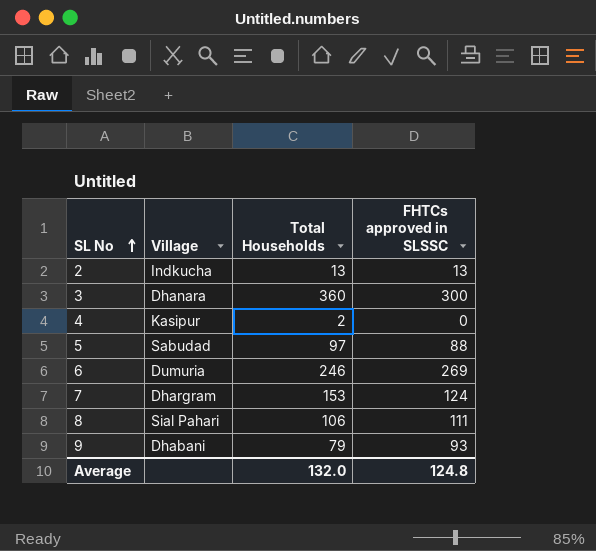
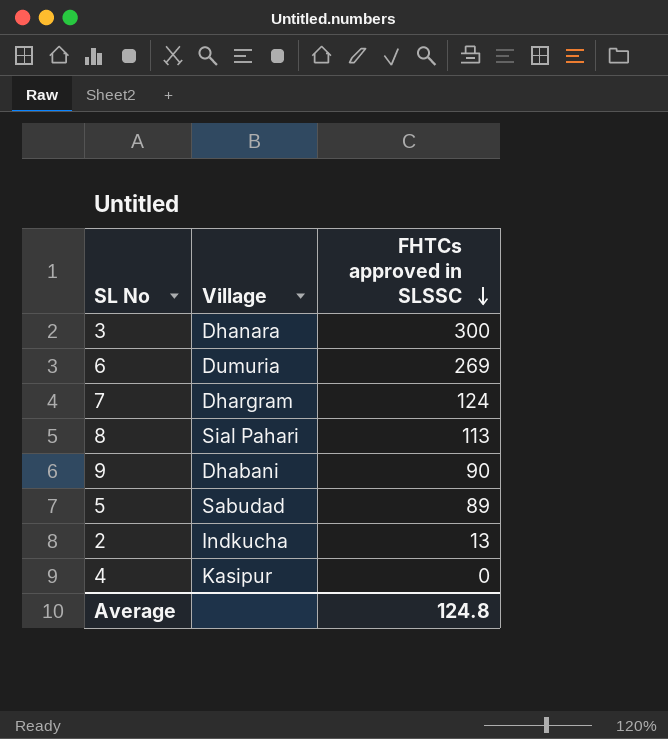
row order: SL No ascending -> FHTCs approved in SLSSC descending
column Total Households | position: 3 -> none
8 | FHTCs approved in SLSSC: 111 -> 113
9 | FHTCs approved in SLSSC: 93 -> 90
5 | FHTCs approved in SLSSC: 88 -> 89

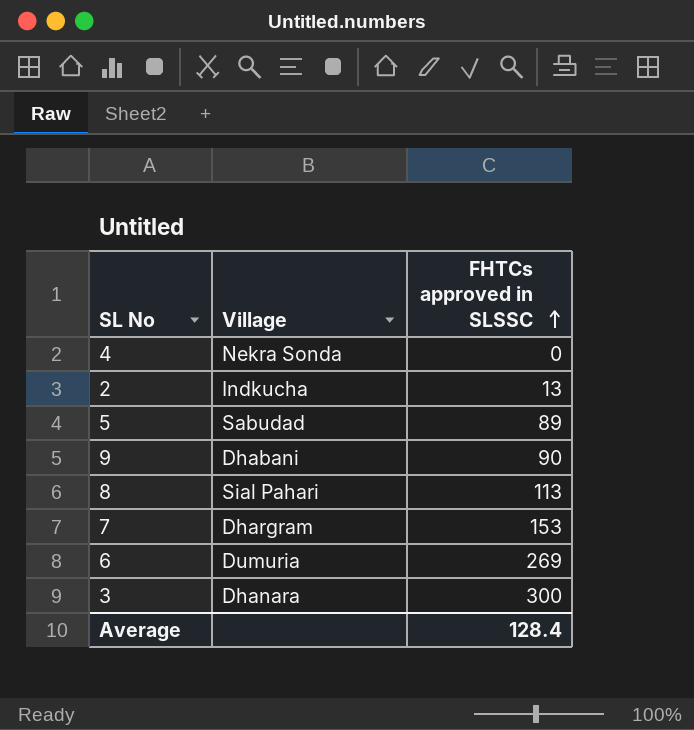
row order: FHTCs approved in SLSSC descending -> FHTCs approved in SLSSC ascending
4 | Village: Kasipur -> Nekra Sonda
7 | FHTCs approved in SLSSC: 124 -> 153
Average | FHTCs approved in SLSSC: 124.8 -> 128.4

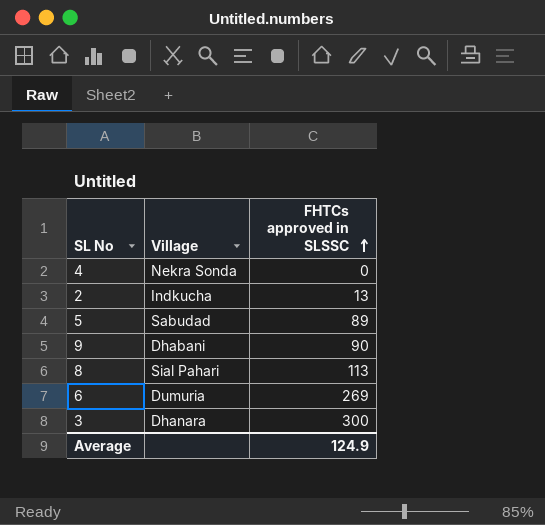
row 7: Dhargram | 153 -> none
Average | FHTCs approved in SLSSC: 128.4 -> 124.9

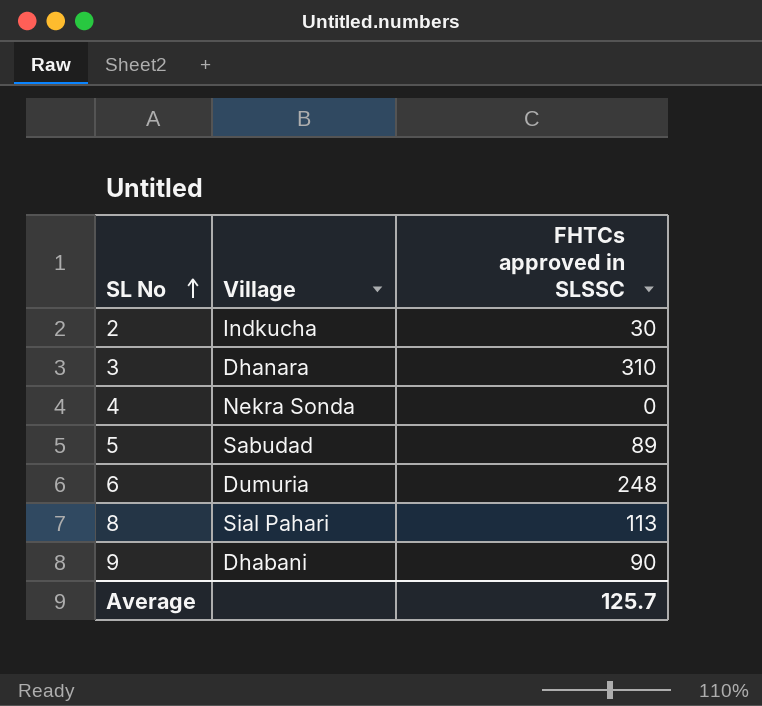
row order: FHTCs approved in SLSSC ascending -> SL No ascending
2 | FHTCs approved in SLSSC: 13 -> 30
3 | FHTCs approved in SLSSC: 300 -> 310
6 | FHTCs approved in SLSSC: 269 -> 248
Average | FHTCs approved in SLSSC: 124.9 -> 125.7

